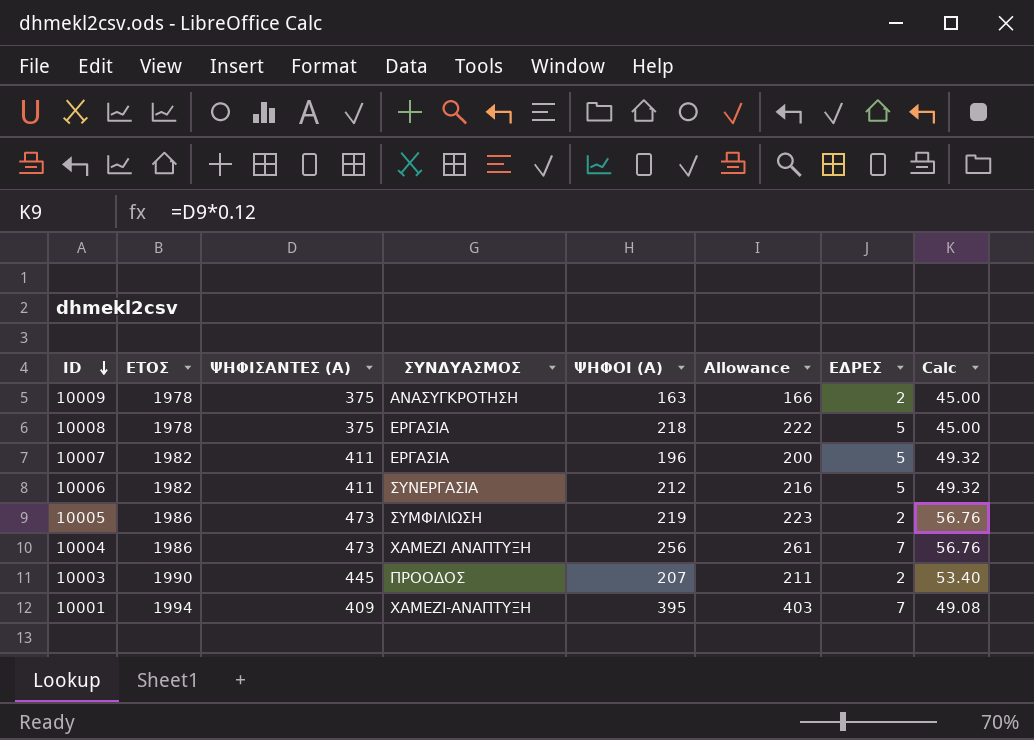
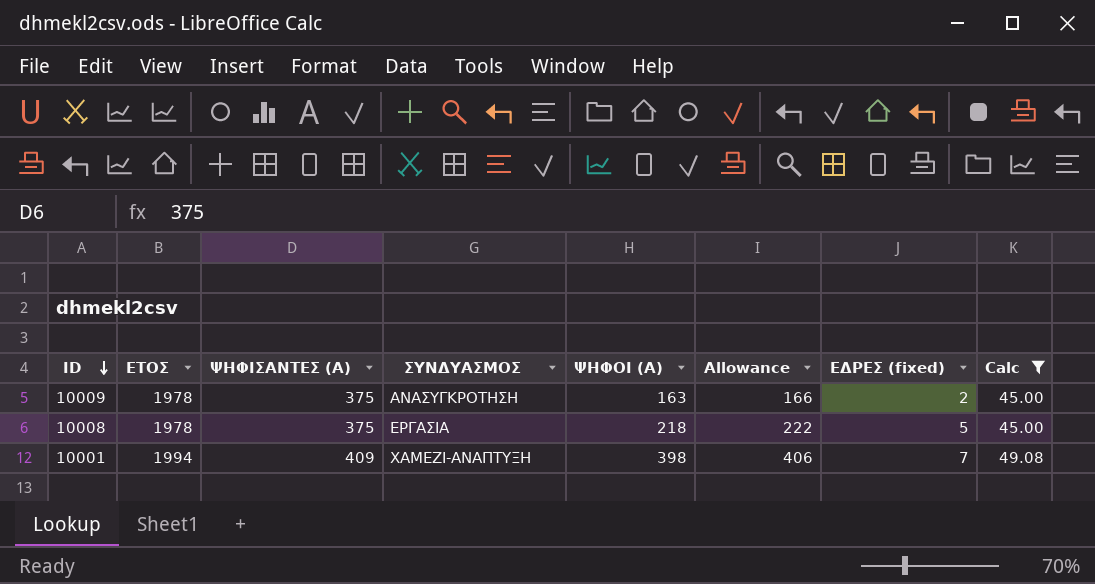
filter: none -> Calc <= 49.08
column name: ΕΔΡΕΣ -> ΕΔΡΕΣ (fixed)
10001 | ΨΗΦΟΙ (Α): 395 -> 398
10001 | Allowance: 403 -> 406

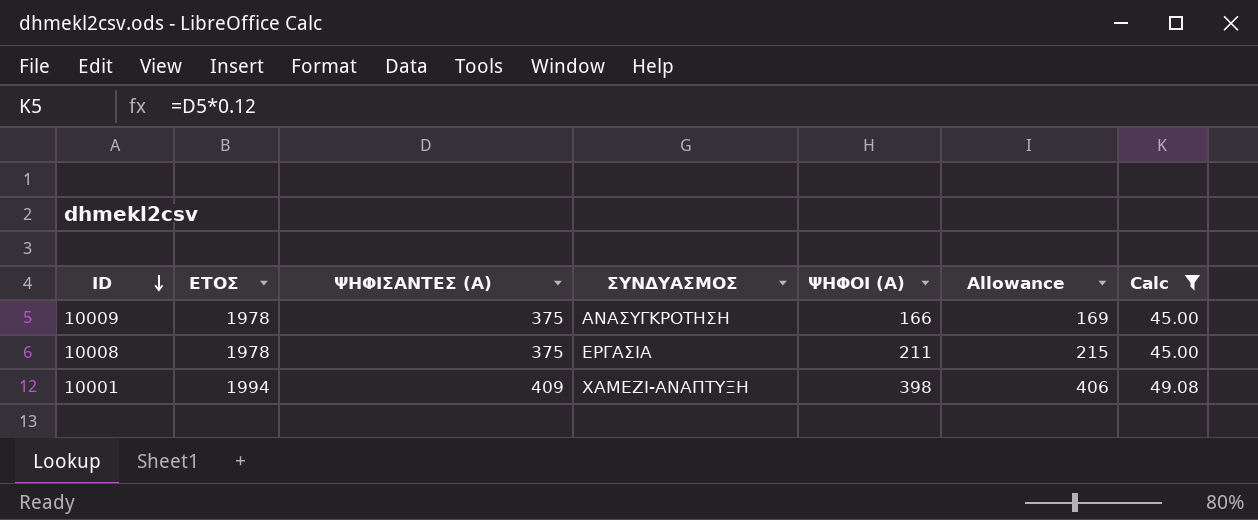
column ΕΔΡΕΣ (fixed) | position: 7 -> none
10009 | ΨΗΦΟΙ (Α): 163 -> 166
10009 | Allowance: 166 -> 169
10008 | ΨΗΦΟΙ (Α): 218 -> 211
10008 | Allowance: 222 -> 215

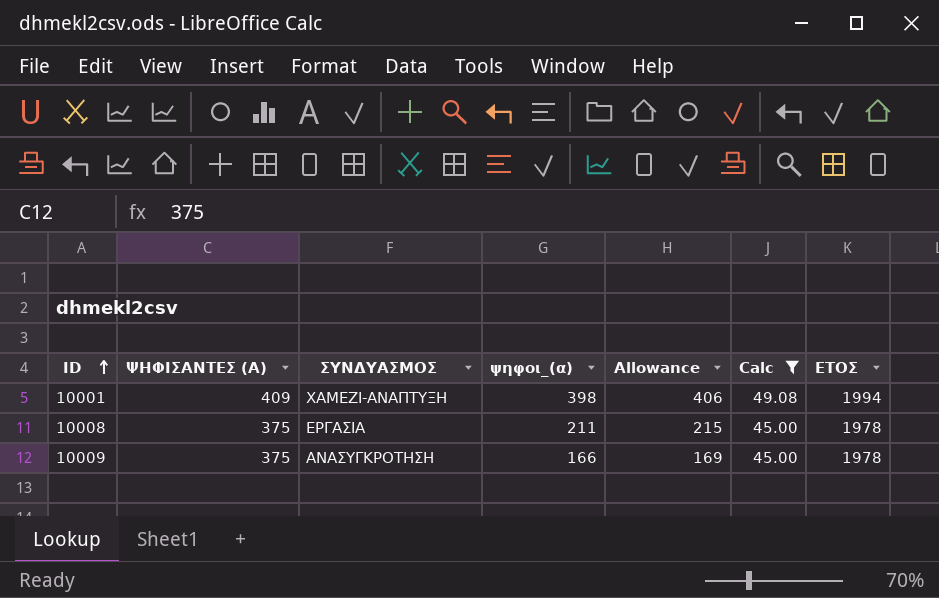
row order: ID descending -> ID ascending
column name: ΨΗΦΟΙ (Α) -> ψηφοι_(α)
column ΕΤΟΣ | position: 2 -> 7

